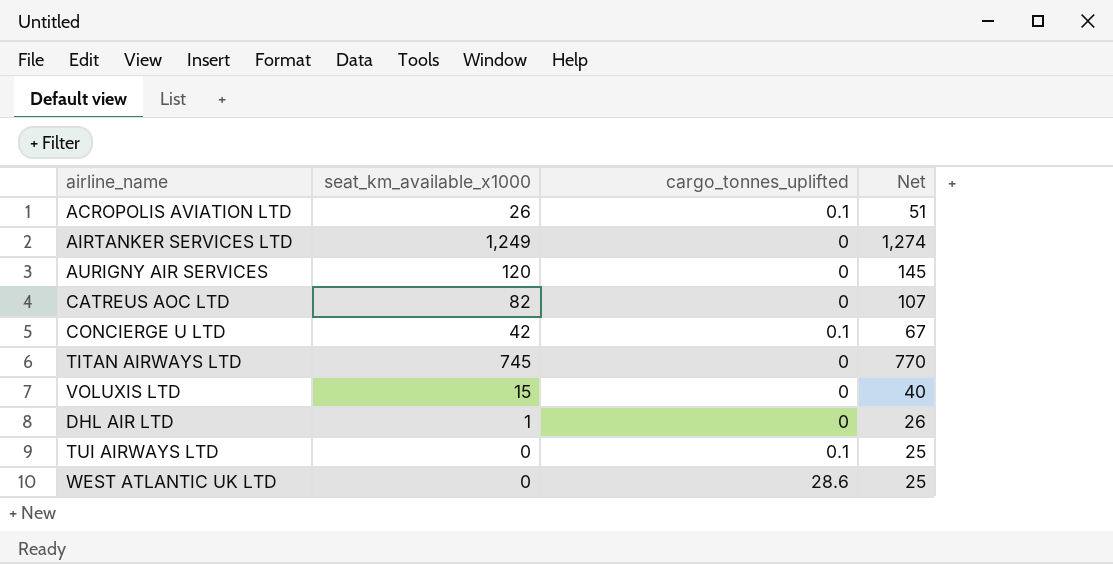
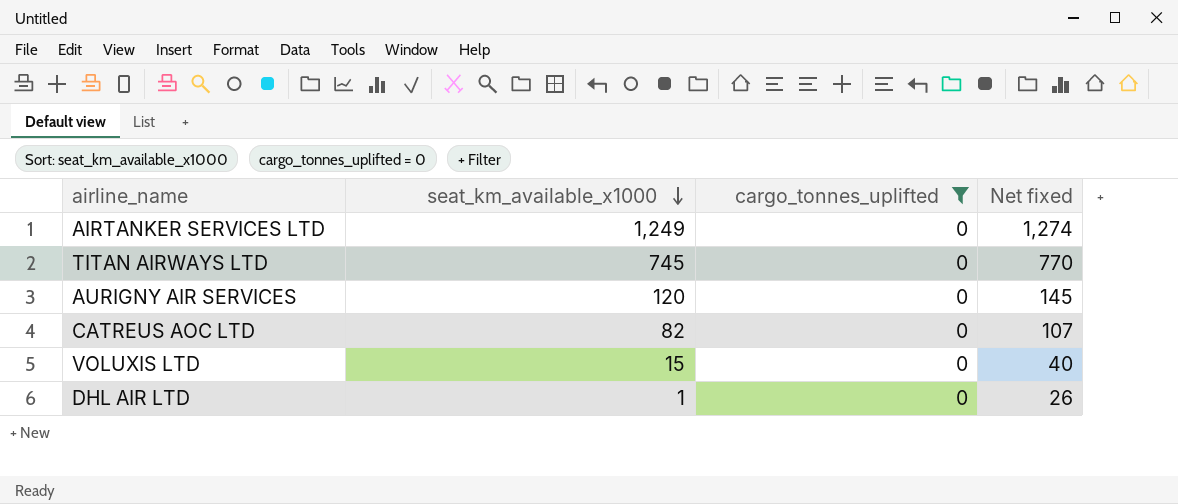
filter: none -> cargo_tonnes_uplifted = 0
row order: none -> seat_km_available_x1000 descending
column name: Net -> Net fixed

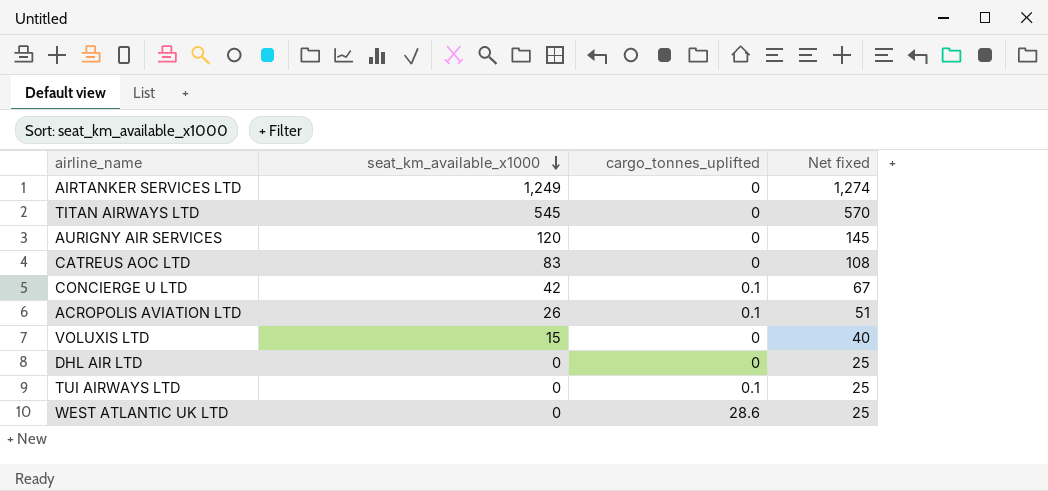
filter: cargo_tonnes_uplifted = 0 -> none
TITAN AIRWAYS LTD | seat_km_available_x1000: 745 -> 545
TITAN AIRWAYS LTD | Net fixed: 770 -> 570
CATREUS AOC LTD | seat_km_available_x1000: 82 -> 83
CATREUS AOC LTD | Net fixed: 107 -> 108
DHL AIR LTD | seat_km_available_x1000: 1 -> 0
DHL AIR LTD | Net fixed: 26 -> 25

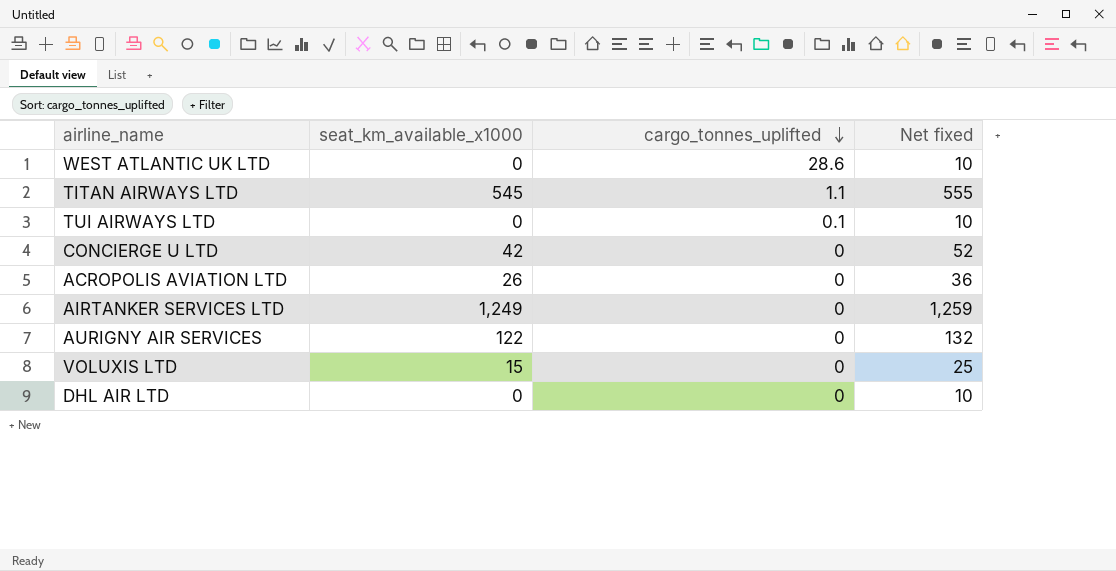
row order: seat_km_available_x1000 descending -> cargo_tonnes_uplifted descending
column Net fixed | formula: [seat_km_available_x1000] + 25 -> [seat_km_available_x1000] + 10
row CATREUS AOC LTD: 83 | 0 | 108 -> none
TITAN AIRWAYS LTD | cargo_tonnes_uplifted: 0 -> 1.1
CONCIERGE U LTD | cargo_tonnes_uplifted: 0.1 -> 0
ACROPOLIS AVIATION LTD | cargo_tonnes_uplifted: 0.1 -> 0
AURIGNY AIR SERVICES | seat_km_available_x1000: 120 -> 122

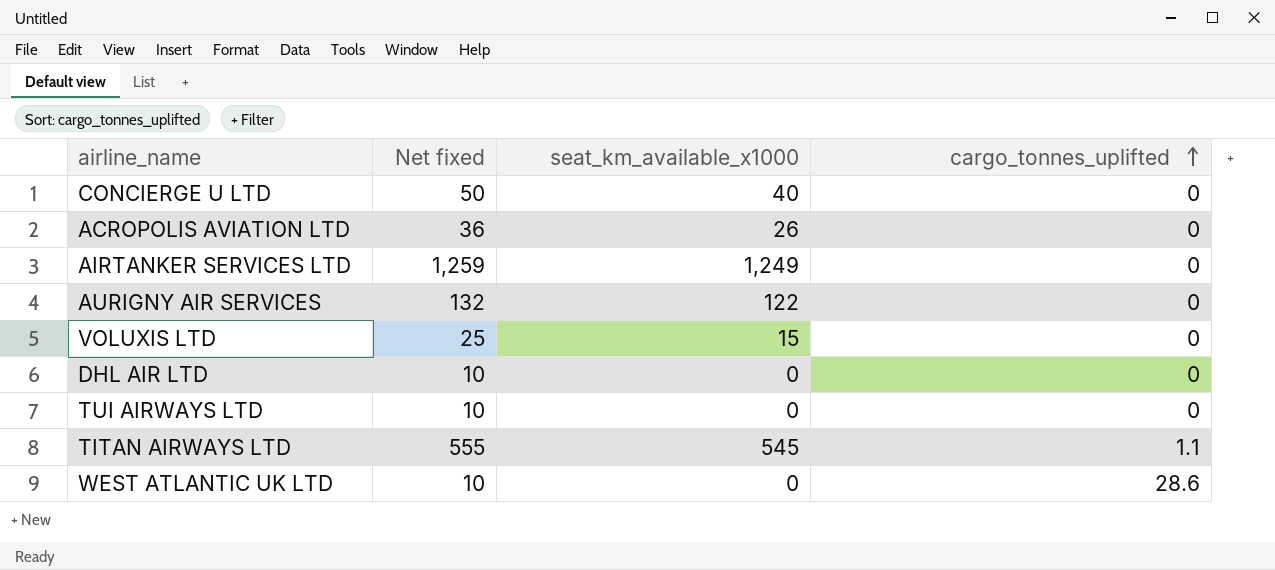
row order: cargo_tonnes_uplifted descending -> cargo_tonnes_uplifted ascending
column Net fixed | position: 4 -> 2
CONCIERGE U LTD | Net fixed: 52 -> 50
CONCIERGE U LTD | seat_km_available_x1000: 42 -> 40
TUI AIRWAYS LTD | cargo_tonnes_uplifted: 0.1 -> 0

